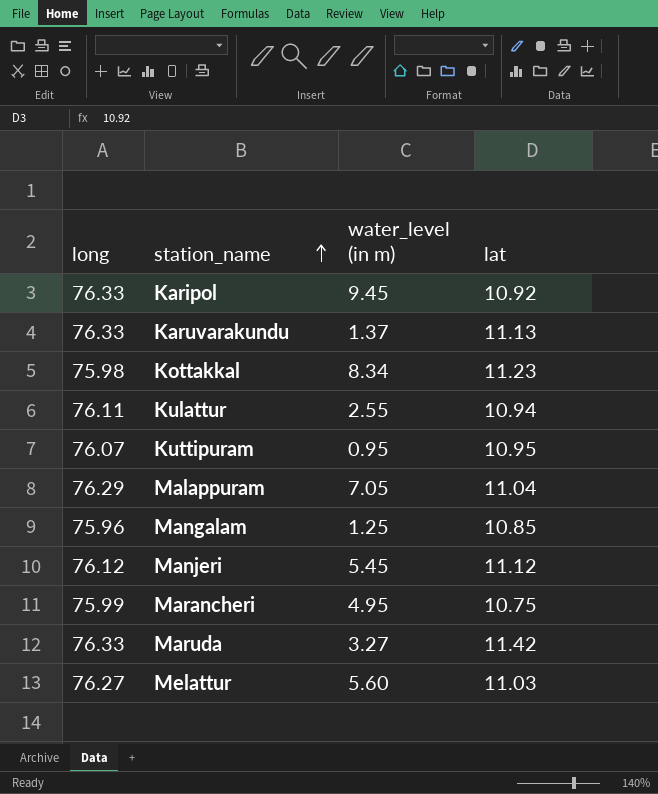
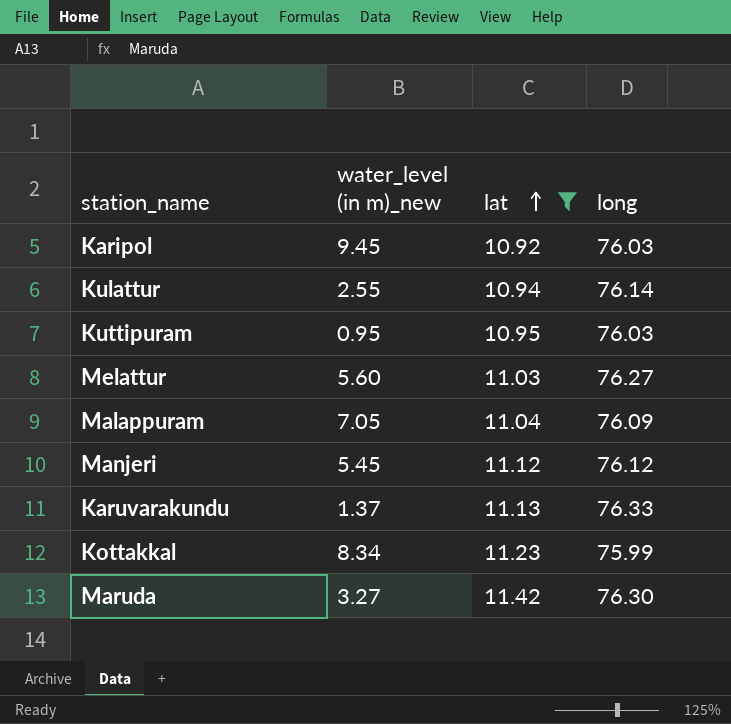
filter: none -> lat >= 10.92
row order: station_name ascending -> lat ascending
column name: water_level (in m) -> water_level (in m)_new
column long | position: 1 -> 4
Karipol | long: 76.33 -> 76.03
Kulattur | long: 76.11 -> 76.14
Kuttipuram | long: 76.07 -> 76.03
Malappuram | long: 76.29 -> 76.09
Kottakkal | long: 75.98 -> 75.99
Maruda | long: 76.33 -> 76.30

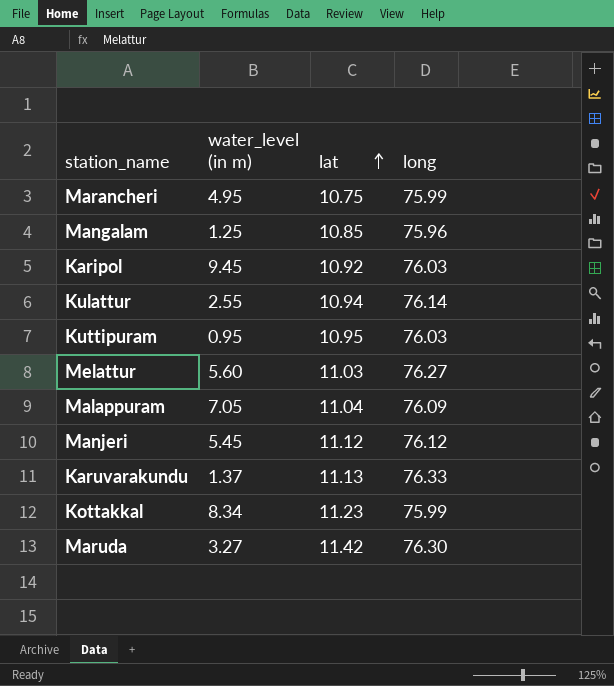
filter: lat >= 10.92 -> none
column name: water_level (in m)_new -> water_level (in m)

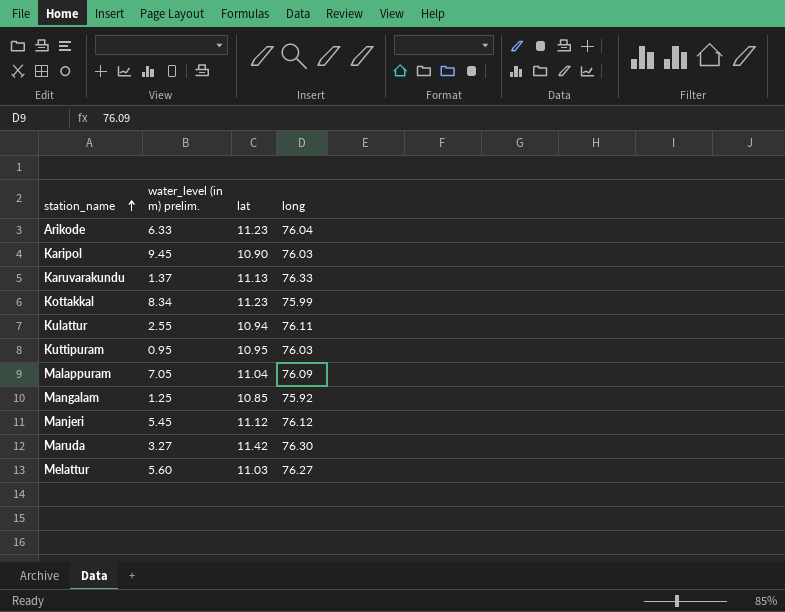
row order: lat ascending -> station_name ascending
column name: water_level (in m) -> water_level (in m) prelim.
row Marancheri: 4.95 | 10.75 | 75.99 -> none
row Arikode: none -> 6.33 | 11.23 | 76.04
Karipol | lat: 10.92 -> 10.90
Kulattur | long: 76.14 -> 76.11
Mangalam | long: 75.96 -> 75.92

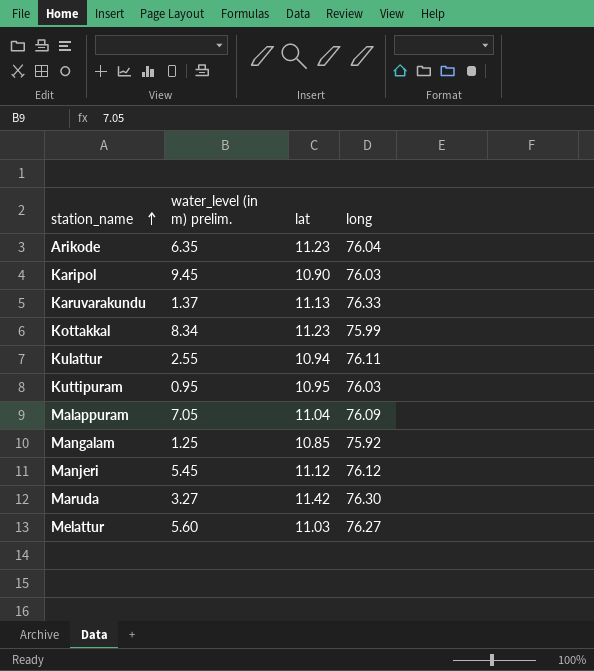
Arikode | water_level (in m) prelim.: 6.33 -> 6.35

